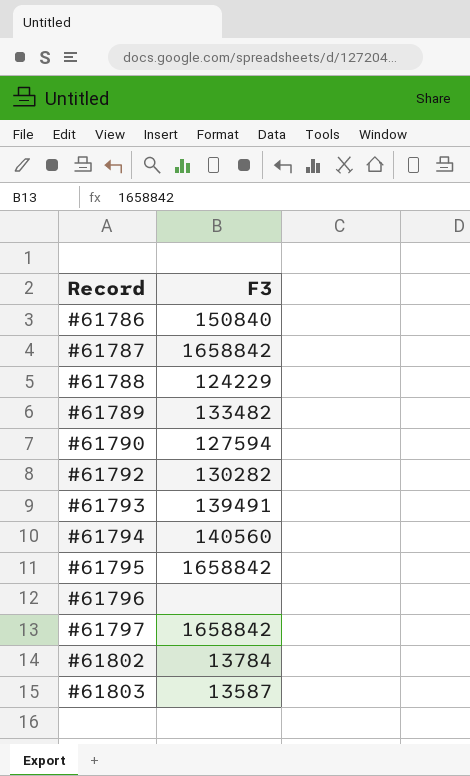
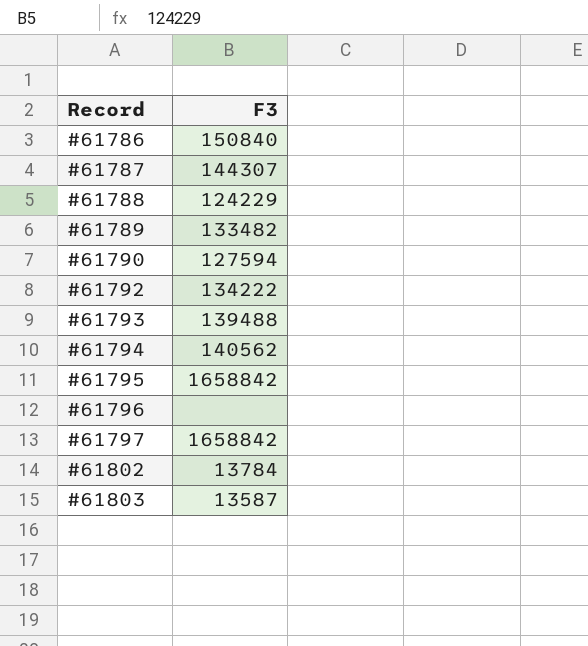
#61787 | F3: 1658842 -> 144307
#61792 | F3: 130282 -> 134222
#61793 | F3: 139491 -> 139488
#61794 | F3: 140560 -> 140562

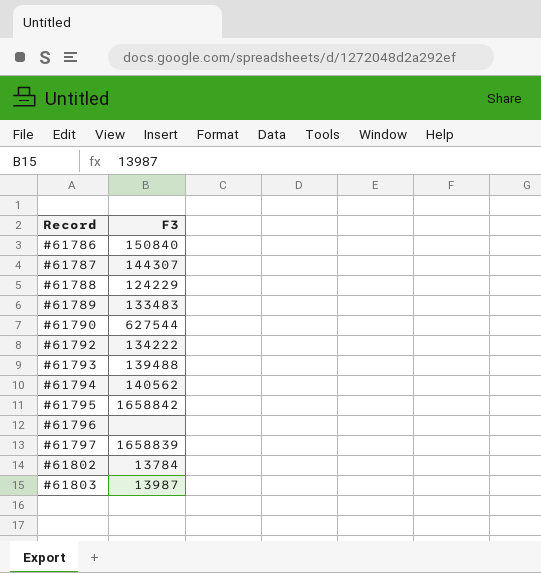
#61789 | F3: 133482 -> 133483
#61790 | F3: 127594 -> 627544
#61797 | F3: 1658842 -> 1658839
#61803 | F3: 13587 -> 13987

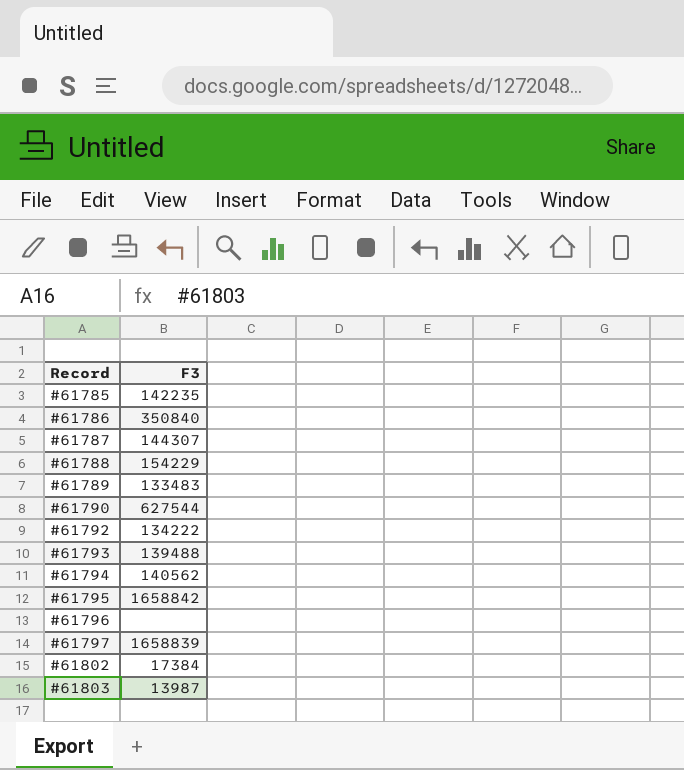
row #61785: none -> 142235
#61786 | F3: 150840 -> 350840
#61788 | F3: 124229 -> 154229
#61802 | F3: 13784 -> 17384

